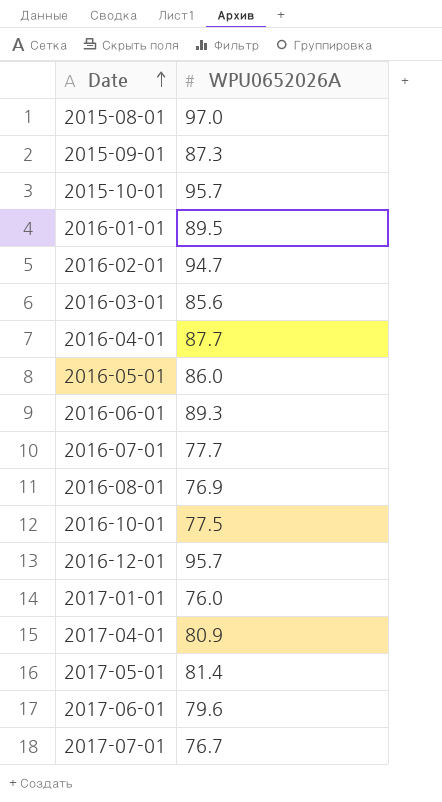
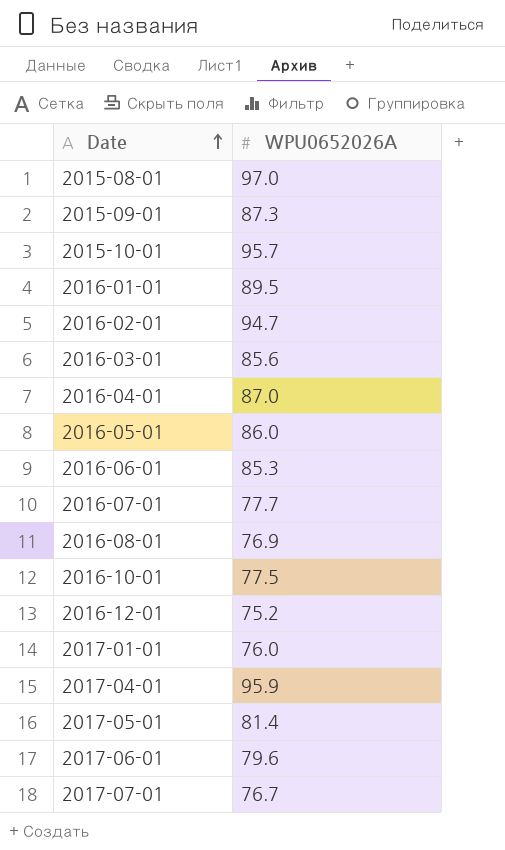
2016-04-01 | WPU0652026A: 87.7 -> 87.0
2016-06-01 | WPU0652026A: 89.3 -> 85.3
2016-12-01 | WPU0652026A: 95.7 -> 75.2
2017-04-01 | WPU0652026A: 80.9 -> 95.9

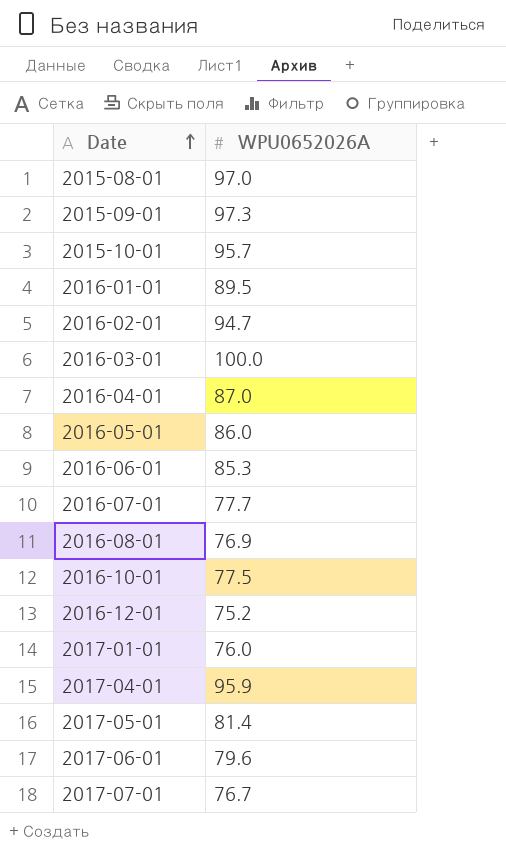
2015-09-01 | WPU0652026A: 87.3 -> 97.3
2016-03-01 | WPU0652026A: 85.6 -> 100.0

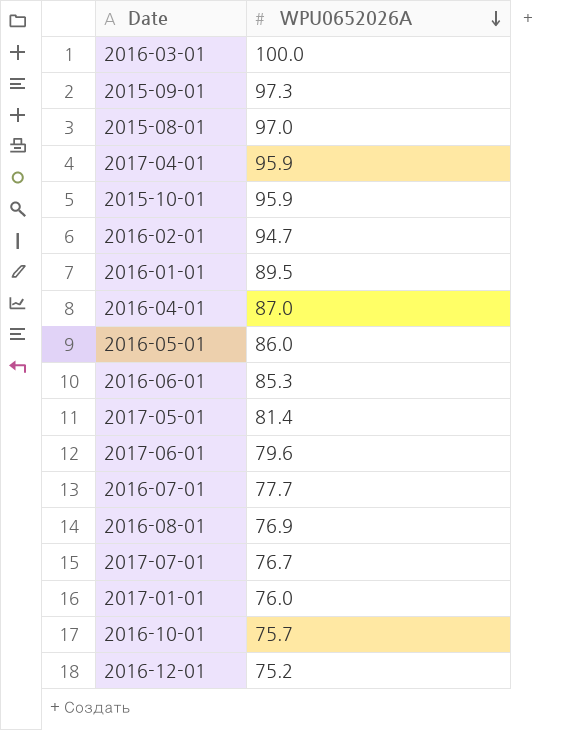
row order: Date ascending -> WPU0652026A descending
2015-10-01 | WPU0652026A: 95.7 -> 95.9
2016-10-01 | WPU0652026A: 77.5 -> 75.7

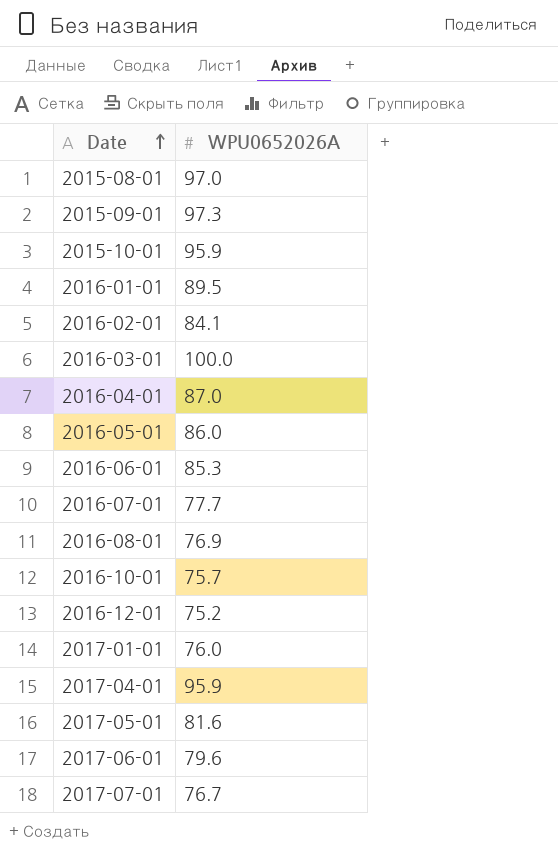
row order: WPU0652026A descending -> Date ascending
2016-02-01 | WPU0652026A: 94.7 -> 84.1
2017-05-01 | WPU0652026A: 81.4 -> 81.6

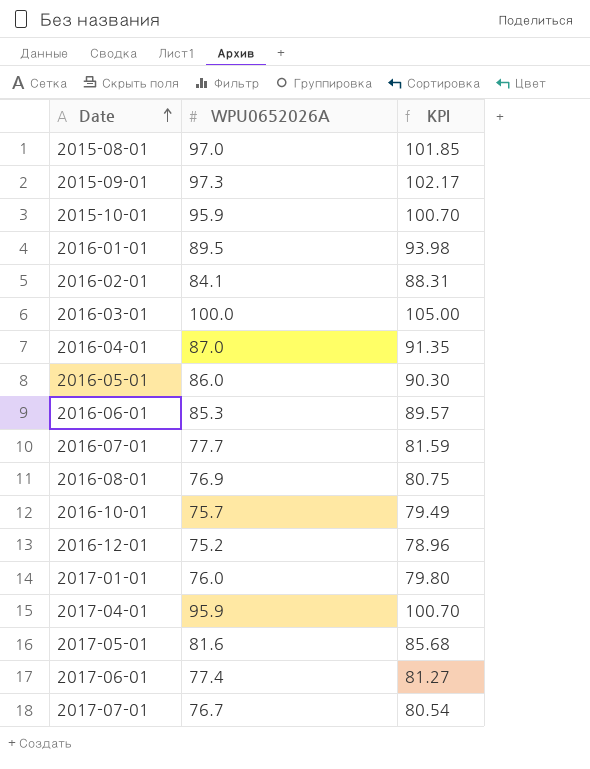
column KPI | formula: none -> [WPU0652026A] * 1.05
2017-06-01 | WPU0652026A: 79.6 -> 77.4

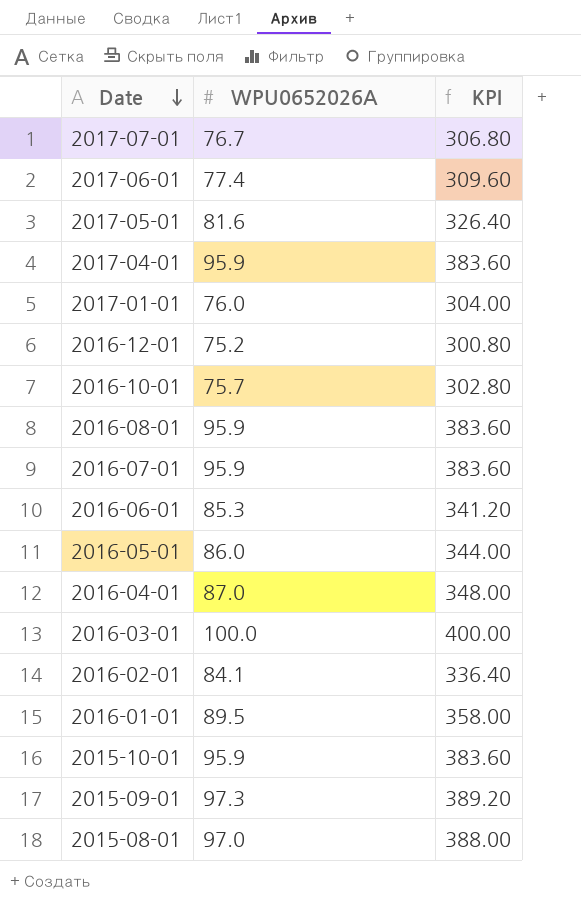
row order: Date ascending -> Date descending
column KPI | formula: [WPU0652026A] * 1.05 -> [WPU0652026A] * 4
2016-08-01 | WPU0652026A: 76.9 -> 95.9
2016-07-01 | WPU0652026A: 77.7 -> 95.9

